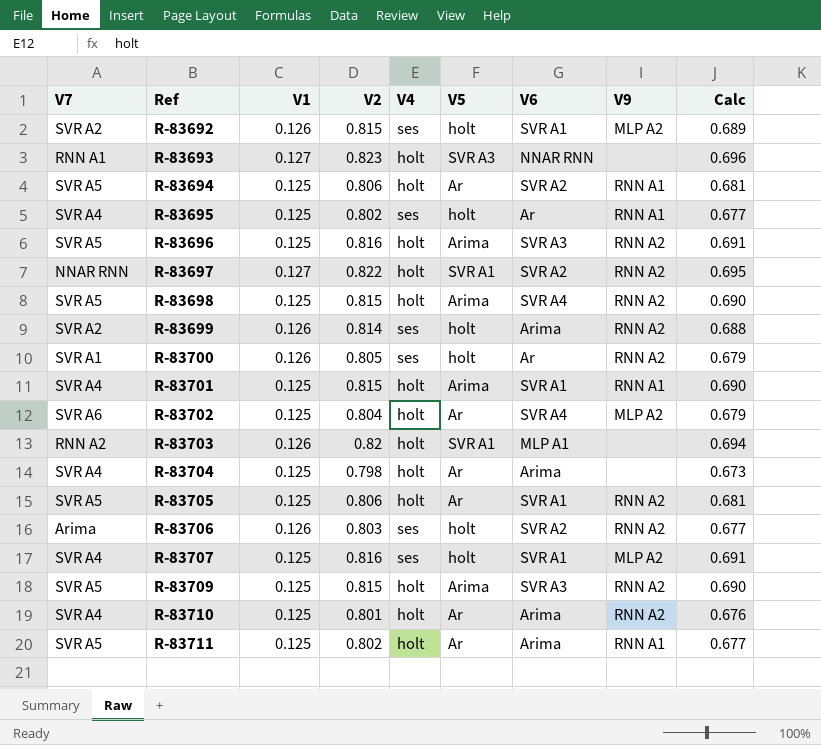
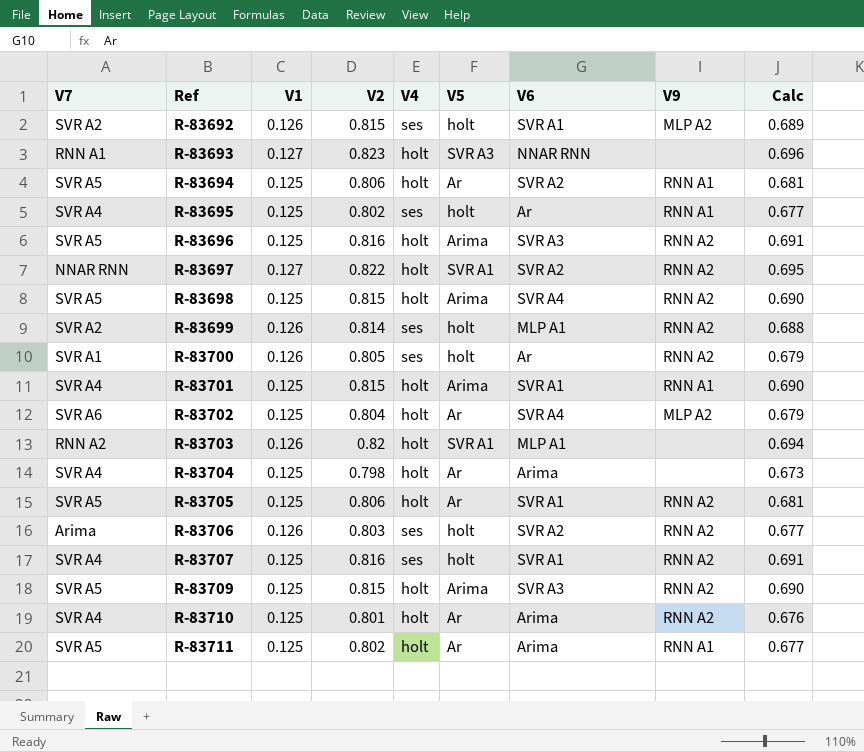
R-83699 | V6: Arima -> MLP A1
R-83707 | V9: MLP A2 -> RNN A2

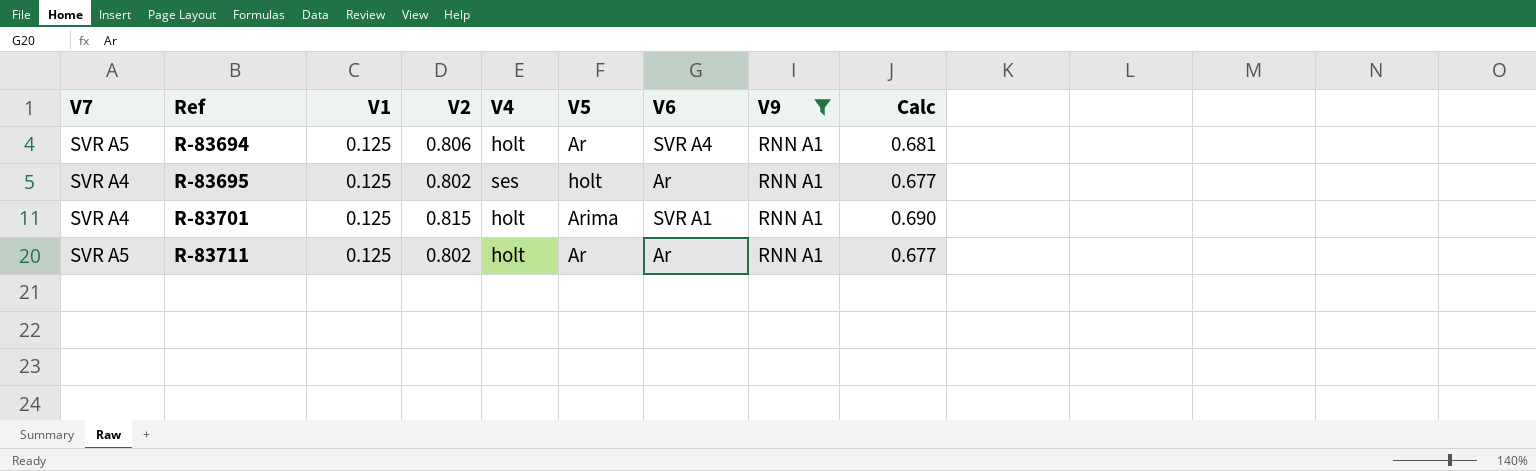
filter: none -> V9 = RNN A1
R-83694 | V6: SVR A2 -> SVR A4
R-83711 | V6: Arima -> Ar

